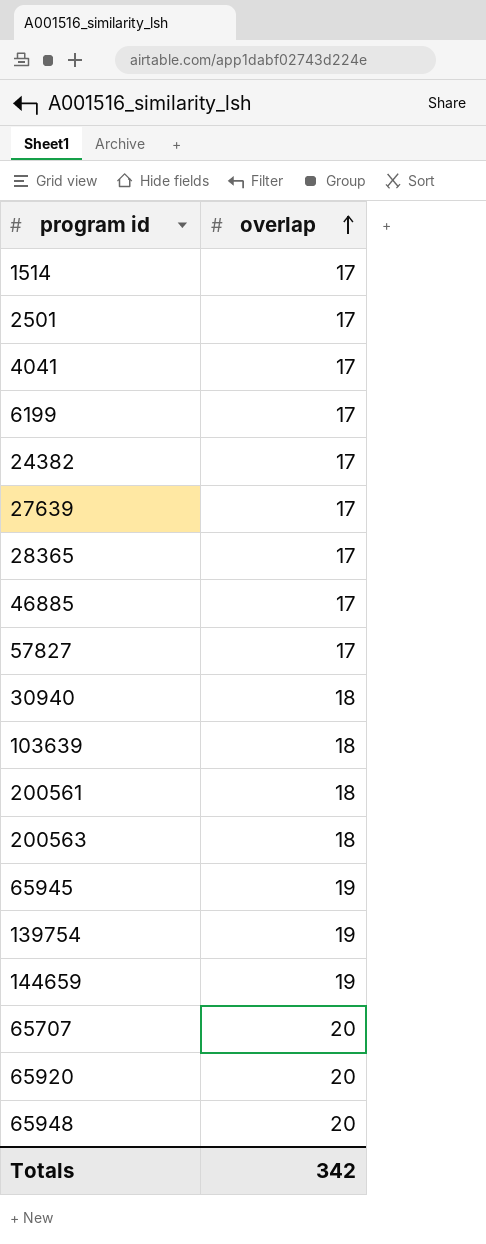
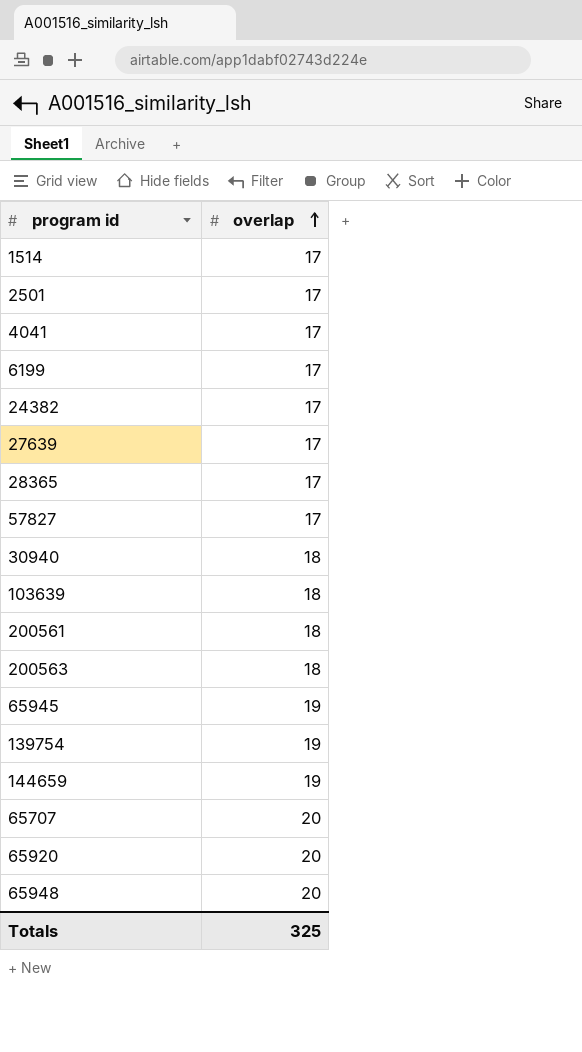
row 46885: 17 -> none
Totals | overlap: 342 -> 325

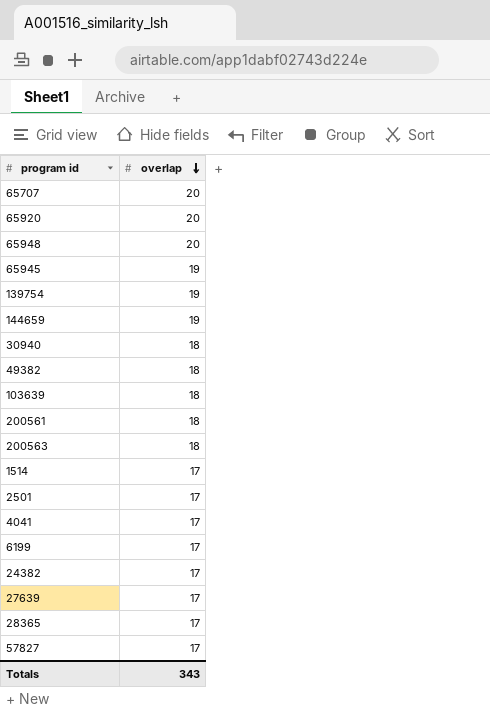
row order: overlap ascending -> overlap descending
row 49382: none -> 18
Totals | overlap: 325 -> 343

